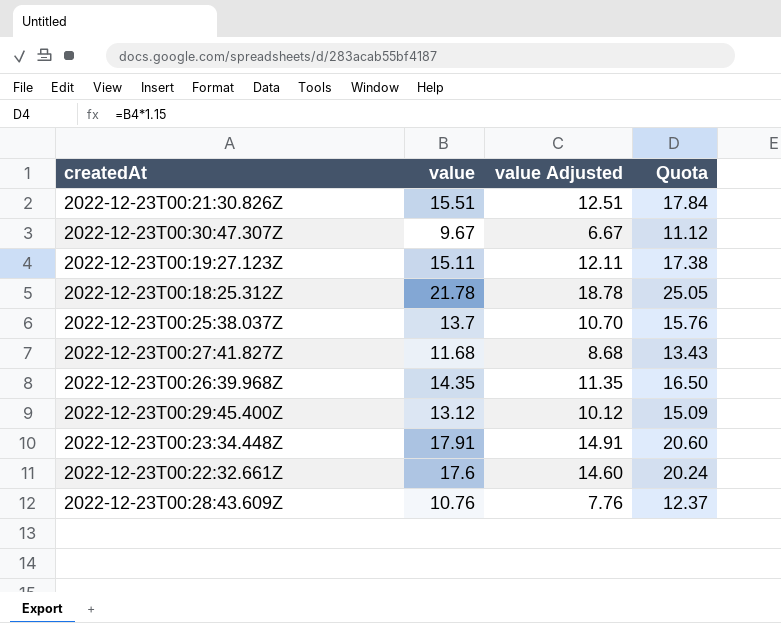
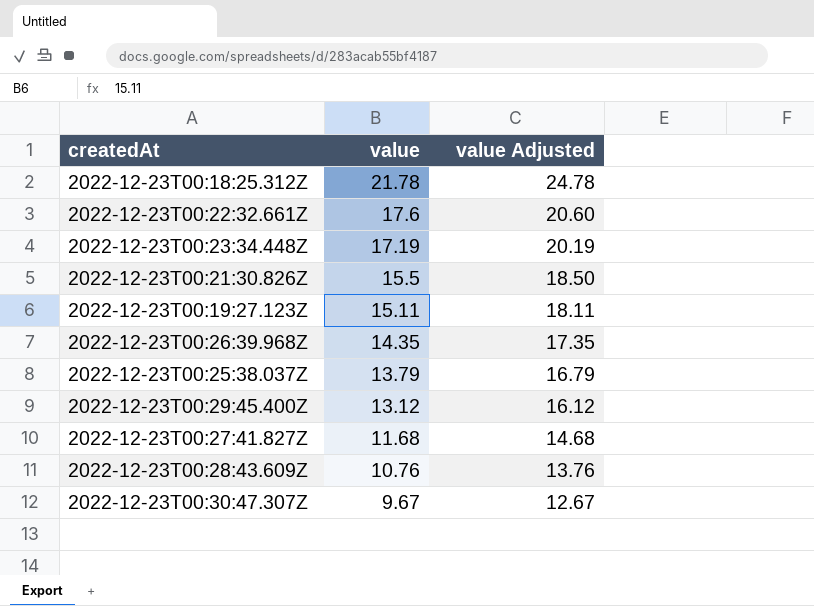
row order: none -> value descending
column Quota | formula: [value] * 1.15 -> none
column value Adjusted | formula: [value] - 3 -> [value] + 3
2022-12-23T00:23:34.448Z | value: 17.91 -> 17.19
2022-12-23T00:21:30.826Z | value: 15.51 -> 15.5
2022-12-23T00:25:38.037Z | value: 13.7 -> 13.79

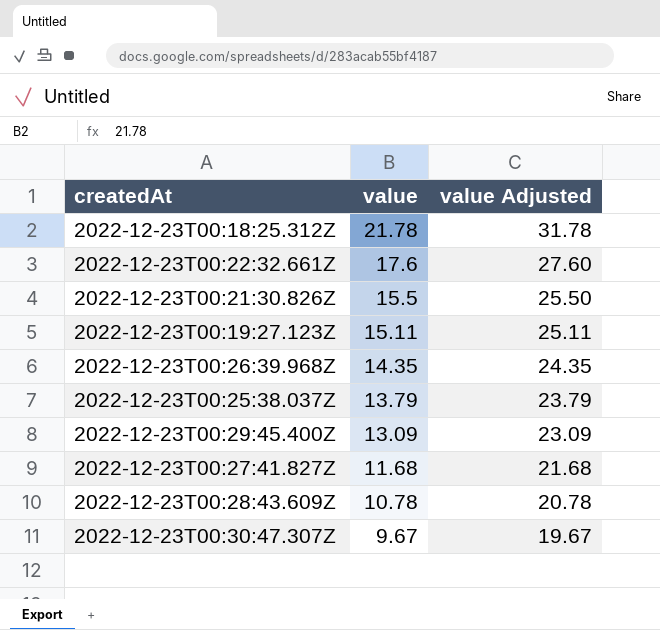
column value Adjusted | formula: [value] + 3 -> [value] + 10
row 2022-12-23T00:23:34.448Z: 17.19 | 20.19 -> none
2022-12-23T00:29:45.400Z | value: 13.12 -> 13.09
2022-12-23T00:28:43.609Z | value: 10.76 -> 10.78

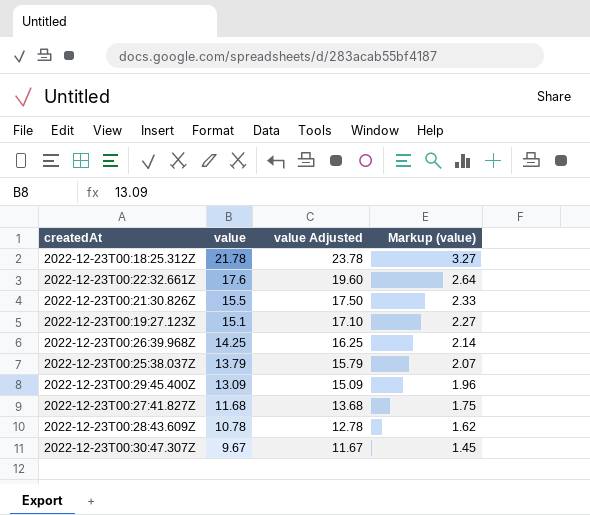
column value Adjusted | formula: [value] + 10 -> [value] + 2
column Markup (value) | formula: none -> [value] * 0.15
2022-12-23T00:19:27.123Z | value: 15.11 -> 15.1
2022-12-23T00:26:39.968Z | value: 14.35 -> 14.25

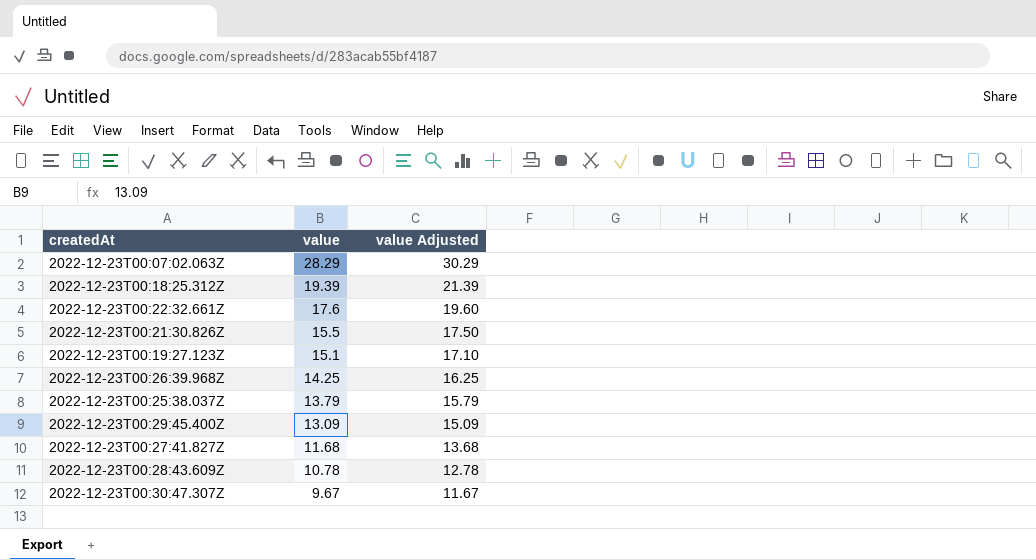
column Markup (value) | formula: [value] * 0.15 -> none
row 2022-12-23T00:07:02.063Z: none -> 28.29 | 30.29
2022-12-23T00:18:25.312Z | value: 21.78 -> 19.39
2022-12-23T00:18:25.312Z | value Adjusted: 23.78 -> 21.39

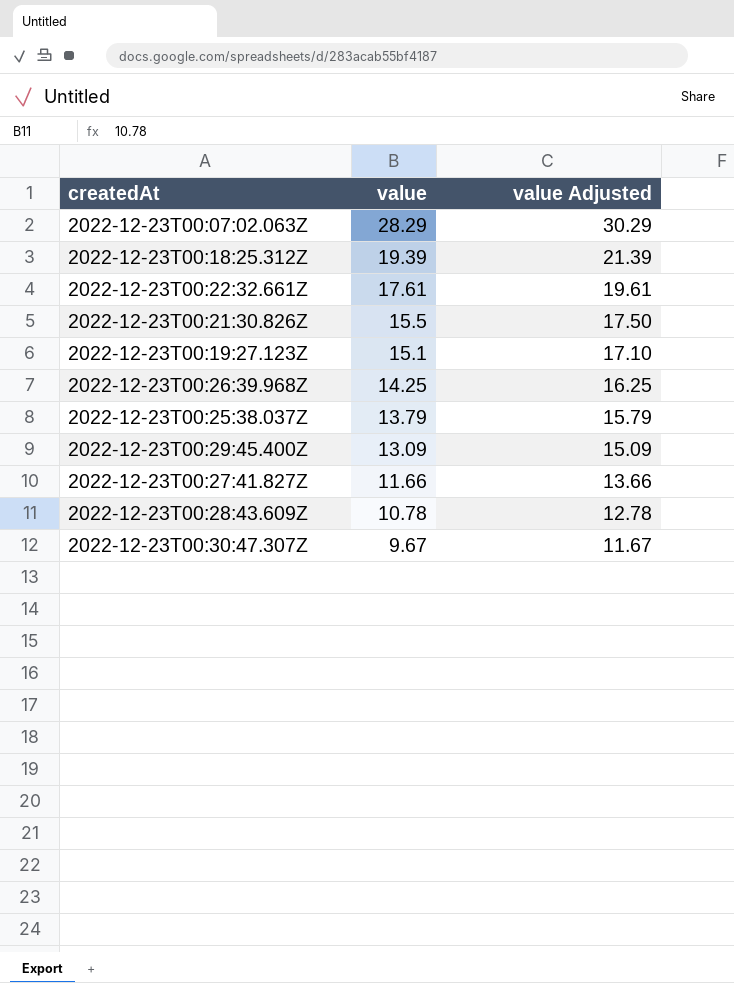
2022-12-23T00:22:32.661Z | value: 17.6 -> 17.61
2022-12-23T00:22:32.661Z | value Adjusted: 19.60 -> 19.61
2022-12-23T00:27:41.827Z | value: 11.68 -> 11.66
2022-12-23T00:27:41.827Z | value Adjusted: 13.68 -> 13.66

